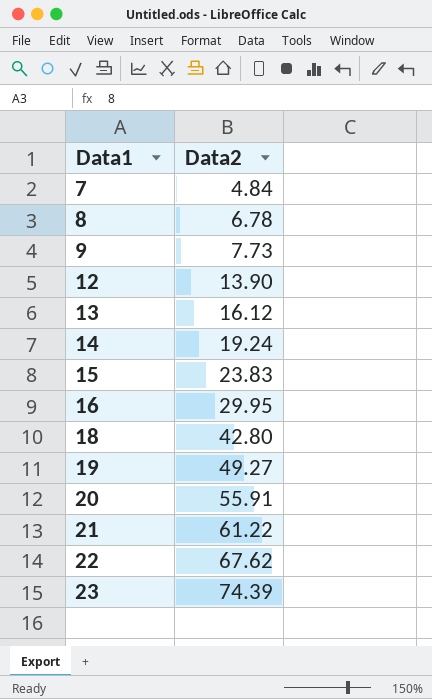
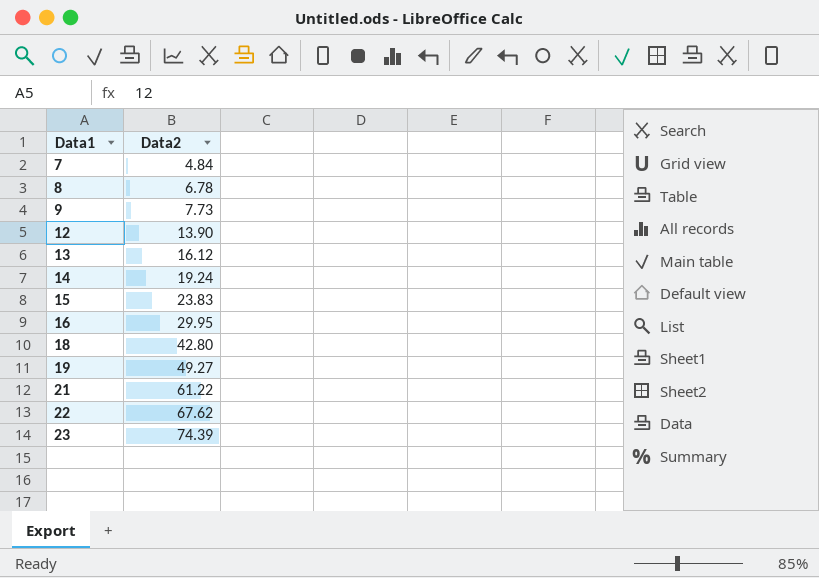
row 20: 55.91 -> none

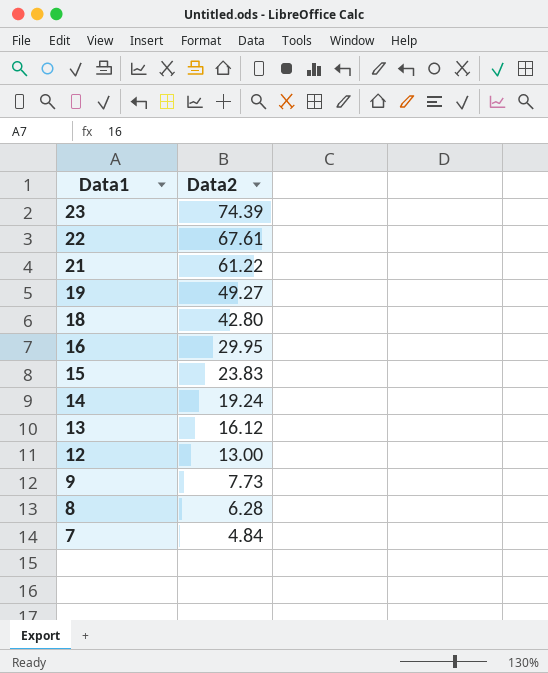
row order: Data1 ascending -> Data1 descending
22 | Data2: 67.62 -> 67.61
12 | Data2: 13.90 -> 13.00
8 | Data2: 6.78 -> 6.28

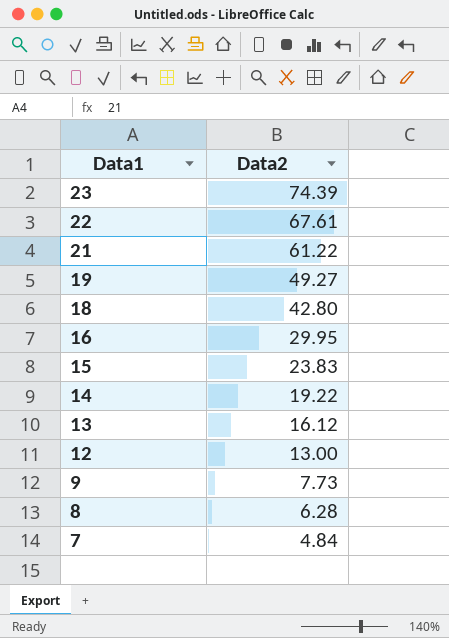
14 | Data2: 19.24 -> 19.22

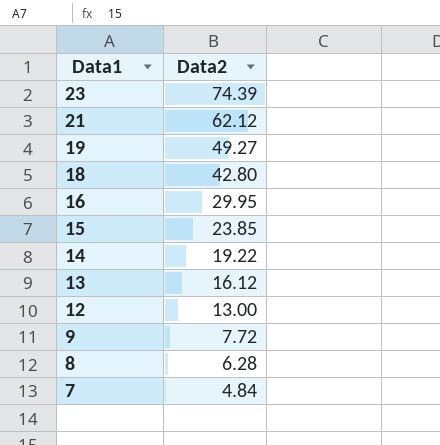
row 22: 67.61 -> none
21 | Data2: 61.22 -> 62.12
15 | Data2: 23.83 -> 23.85
9 | Data2: 7.73 -> 7.72

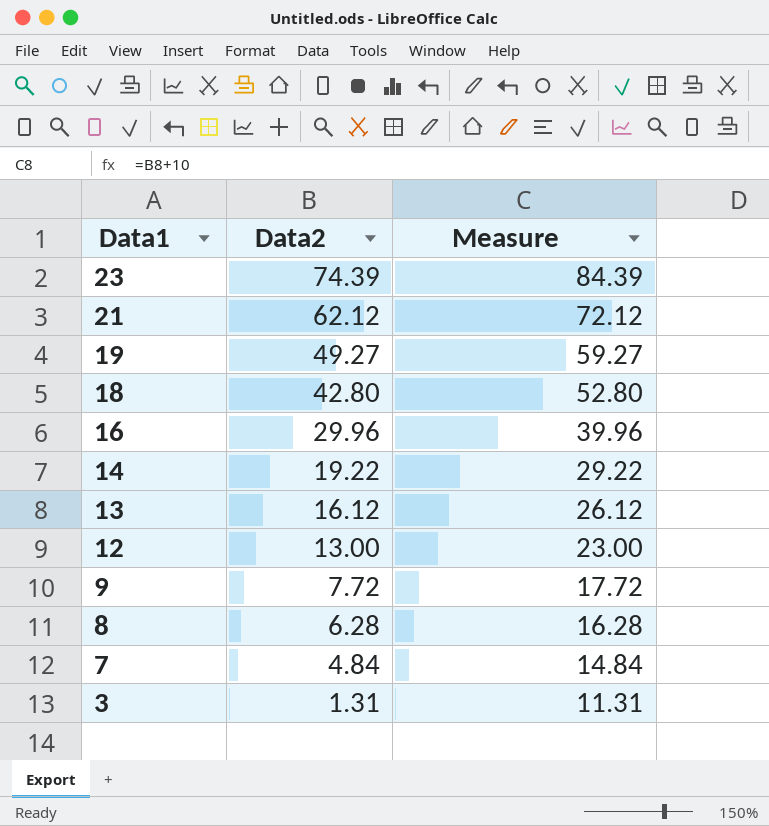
column Measure | formula: none -> [Data2] + 10
row 15: 23.85 -> none
16 | Data2: 29.95 -> 29.96
row 3: none -> 1.31 | 11.31

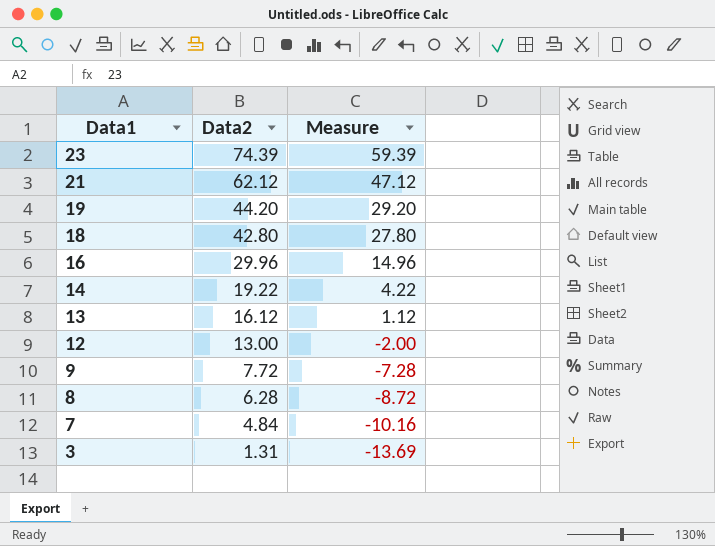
column Measure | formula: [Data2] + 10 -> [Data2] - 15
19 | Data2: 49.27 -> 44.20

